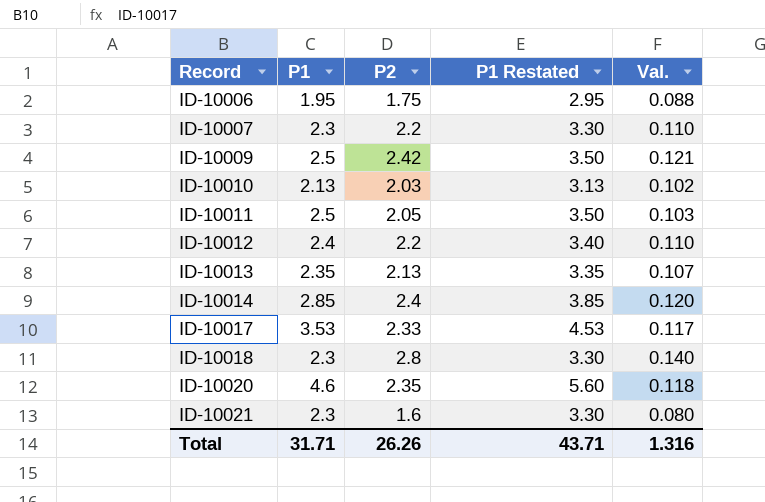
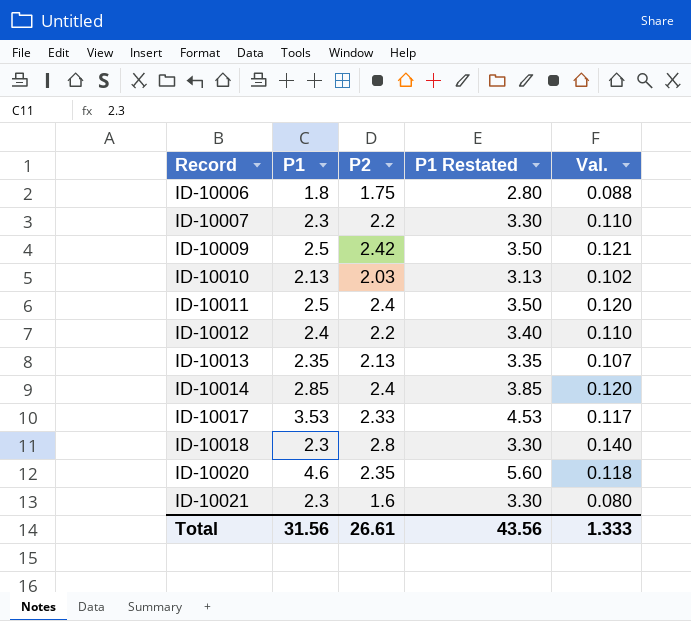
ID-10006 | P1: 1.95 -> 1.8
ID-10006 | P1 Restated: 2.95 -> 2.80
ID-10011 | P2: 2.05 -> 2.4
ID-10011 | Val.: 0.103 -> 0.120
Total | P1: 31.71 -> 31.56
Total | P2: 26.26 -> 26.61
Total | P1 Restated: 43.71 -> 43.56
Total | Val.: 1.316 -> 1.333

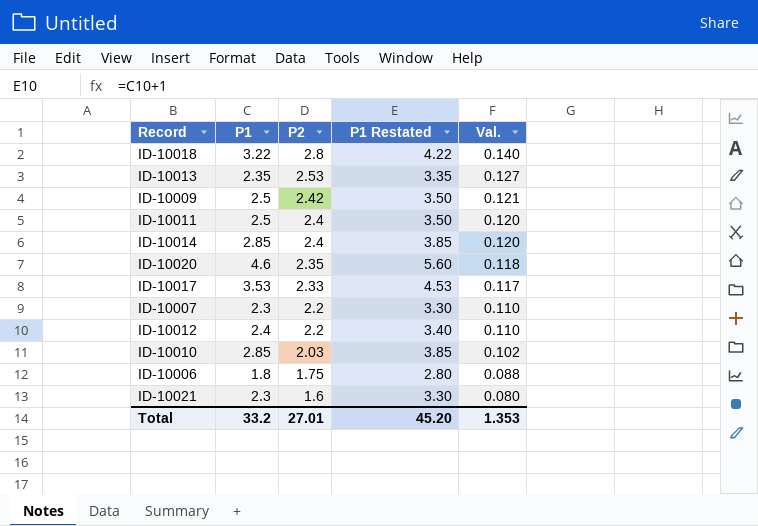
row order: Record ascending -> P2 descending
ID-10018 | P1: 2.3 -> 3.22
ID-10018 | P1 Restated: 3.30 -> 4.22
ID-10013 | P2: 2.13 -> 2.53
ID-10013 | Val.: 0.107 -> 0.127
ID-10010 | P1: 2.13 -> 2.85
ID-10010 | P1 Restated: 3.13 -> 3.85
Total | P1: 31.56 -> 33.2
Total | P2: 26.61 -> 27.01
Total | P1 Restated: 43.56 -> 45.20
Total | Val.: 1.333 -> 1.353

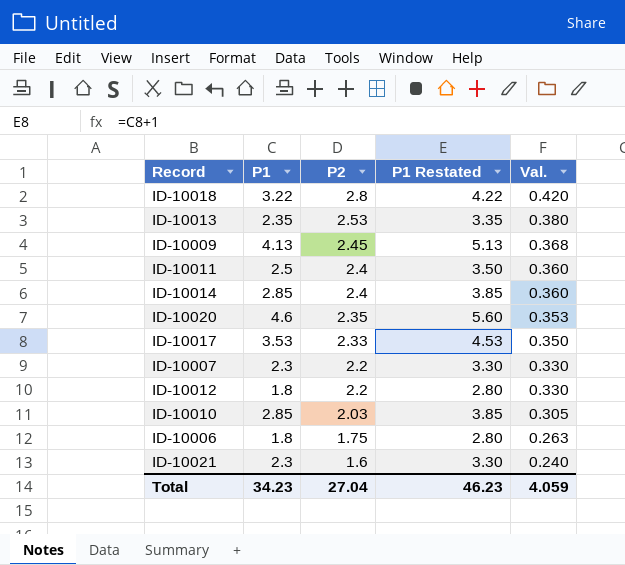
column Val. | formula: [P2] * 0.05 -> [P2] * 0.15
ID-10009 | P1: 2.5 -> 4.13
ID-10009 | P2: 2.42 -> 2.45
ID-10009 | P1 Restated: 3.50 -> 5.13
ID-10012 | P1: 2.4 -> 1.8
ID-10012 | P1 Restated: 3.40 -> 2.80
Total | P1: 33.2 -> 34.23
Total | P2: 27.01 -> 27.04
Total | P1 Restated: 45.20 -> 46.23
Total | Val.: 1.353 -> 4.059

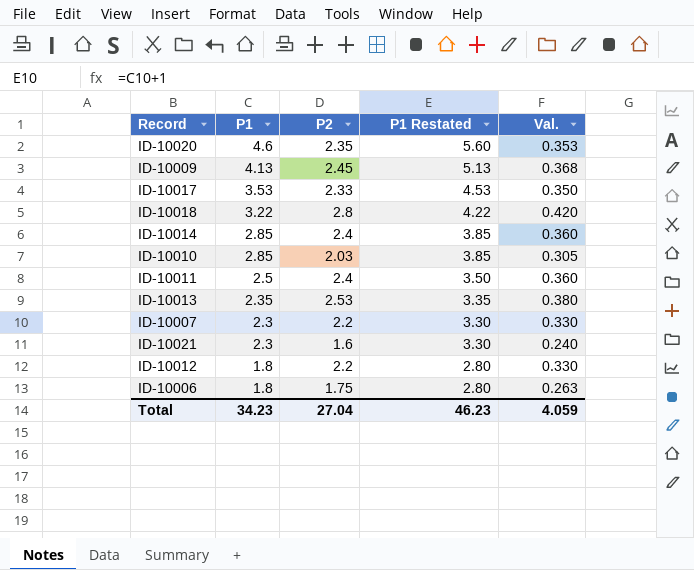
row order: P2 descending -> P1 descending

